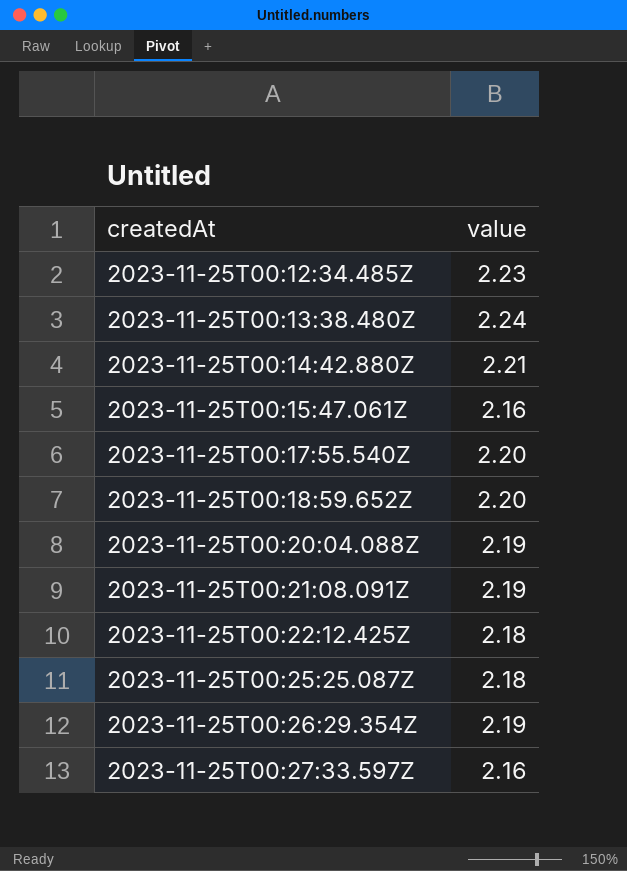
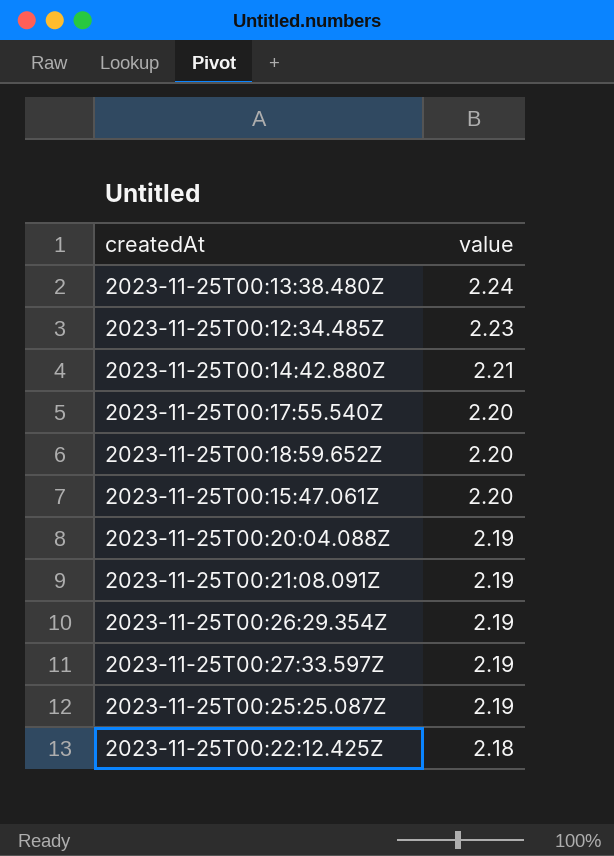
row order: createdAt ascending -> value descending
2023-11-25T00:15:47.061Z | value: 2.16 -> 2.20
2023-11-25T00:27:33.597Z | value: 2.16 -> 2.19
2023-11-25T00:25:25.087Z | value: 2.18 -> 2.19

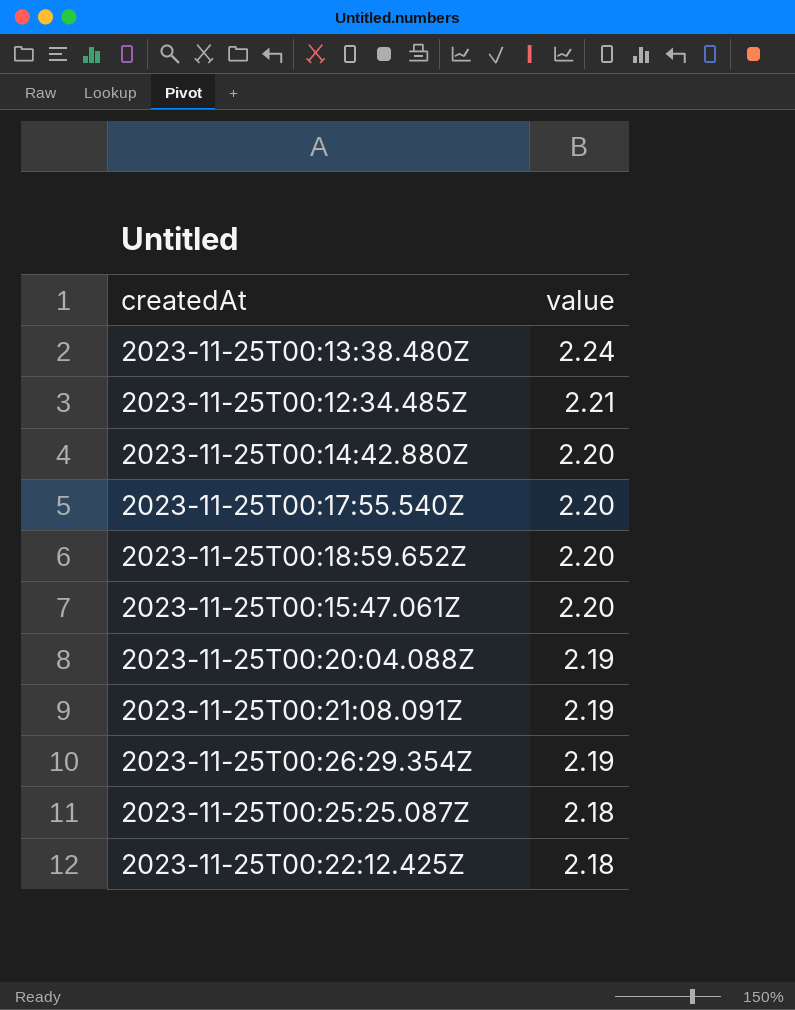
row 2023-11-25T00:27:33.597Z: 2.19 -> none
2023-11-25T00:12:34.485Z | value: 2.23 -> 2.21
2023-11-25T00:14:42.880Z | value: 2.21 -> 2.20
2023-11-25T00:25:25.087Z | value: 2.19 -> 2.18

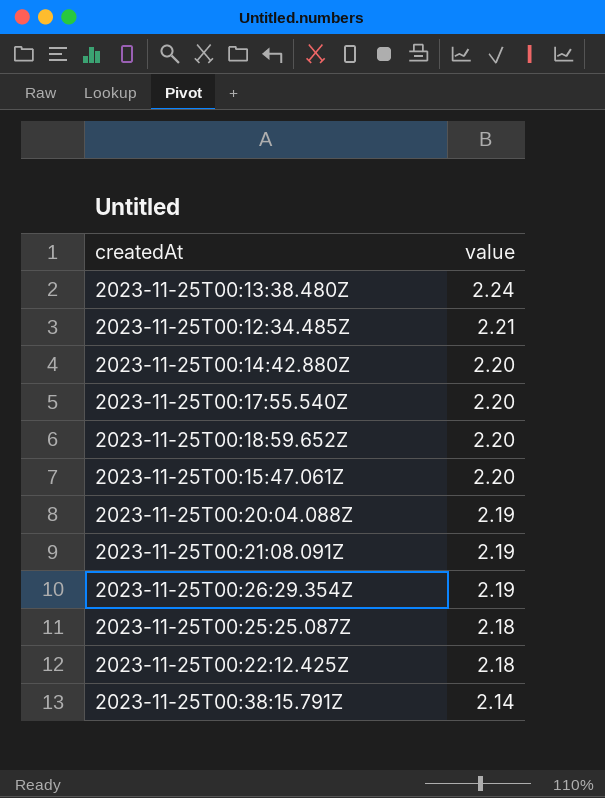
row 2023-11-25T00:38:15.791Z: none -> 2.14

